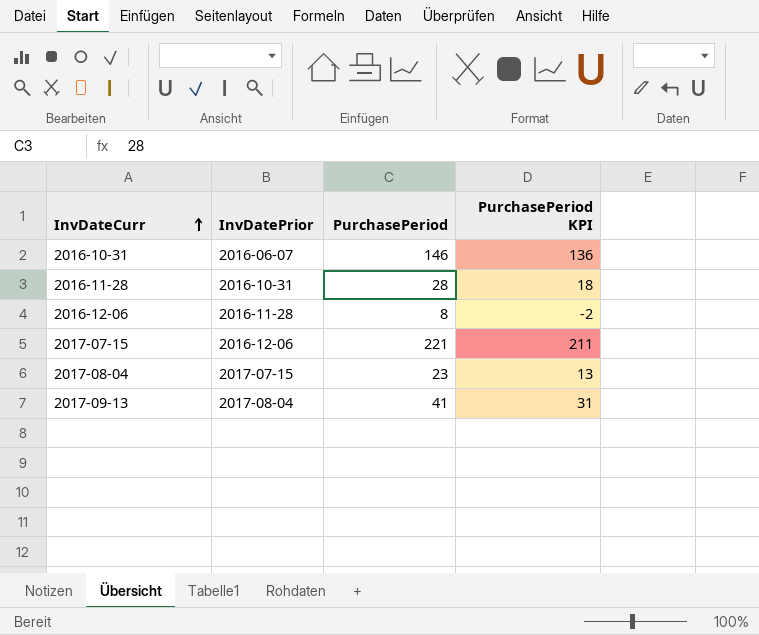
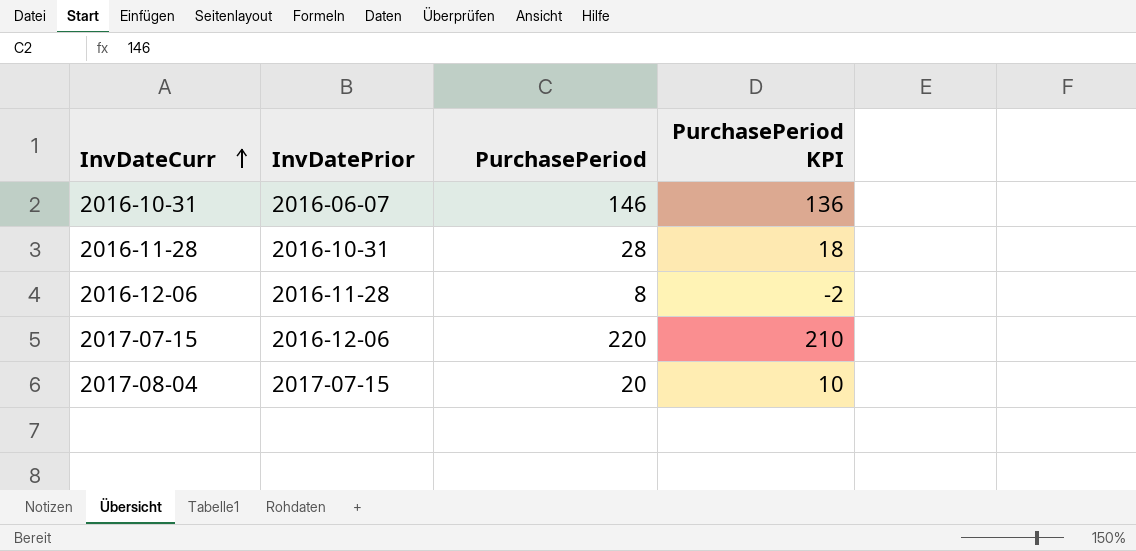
row 2017-09-13: 2017-08-04 | 41 | 31 -> none
2017-07-15 | PurchasePeriod: 221 -> 220
2017-07-15 | PurchasePeriod KPI: 211 -> 210
2017-08-04 | PurchasePeriod: 23 -> 20
2017-08-04 | PurchasePeriod KPI: 13 -> 10

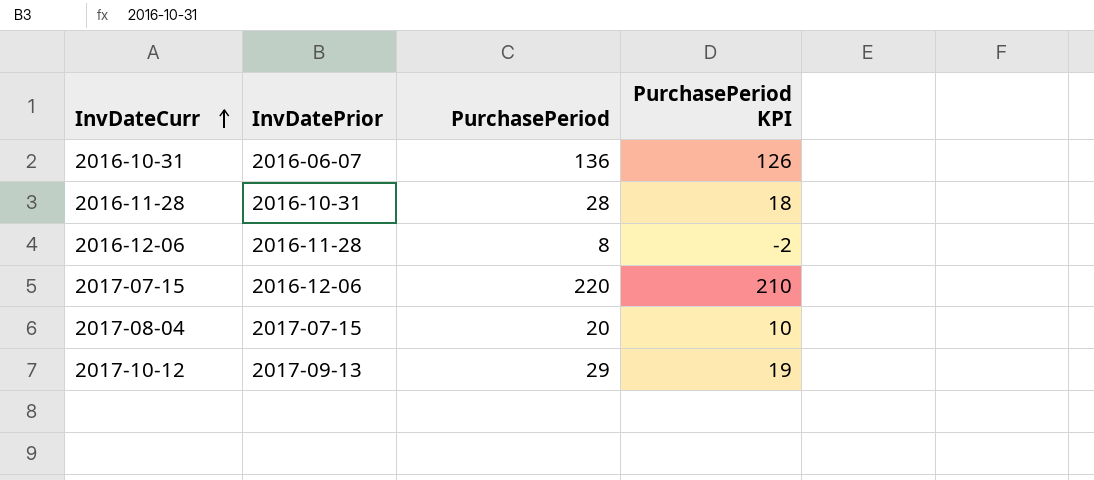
2016-10-31 | PurchasePeriod: 146 -> 136
2016-10-31 | PurchasePeriod KPI: 136 -> 126
row 2017-10-12: none -> 2017-09-13 | 29 | 19

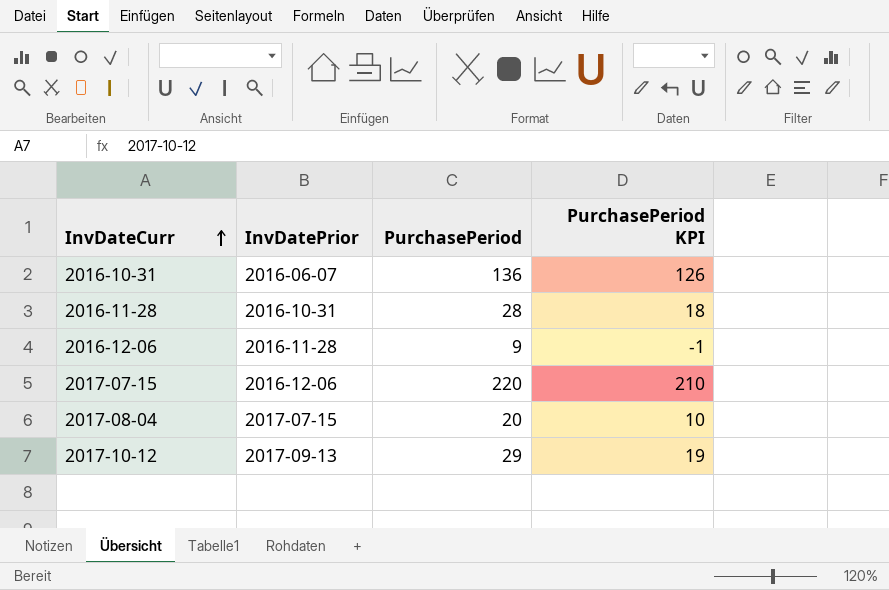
2016-12-06 | PurchasePeriod: 8 -> 9
2016-12-06 | PurchasePeriod KPI: -2 -> -1

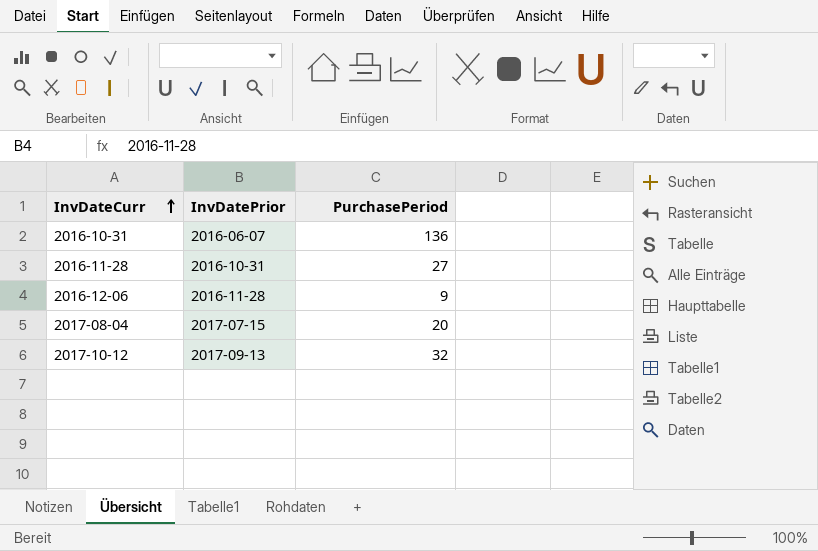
column PurchasePeriod KPI | formula: [PurchasePeriod] - 10 -> none
row 2017-07-15: 2016-12-06 | 220 | 210 -> none
2016-11-28 | PurchasePeriod: 28 -> 27
2017-10-12 | PurchasePeriod: 29 -> 32

